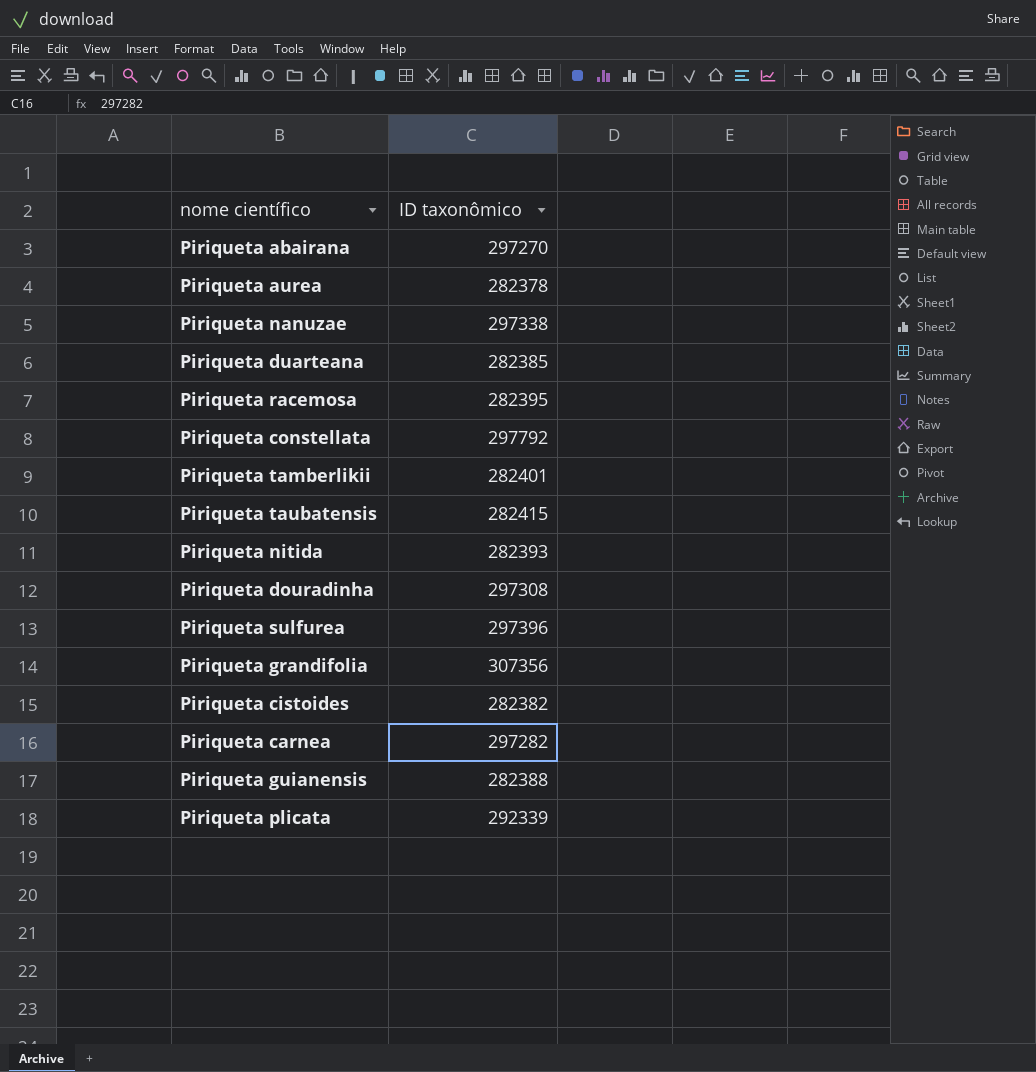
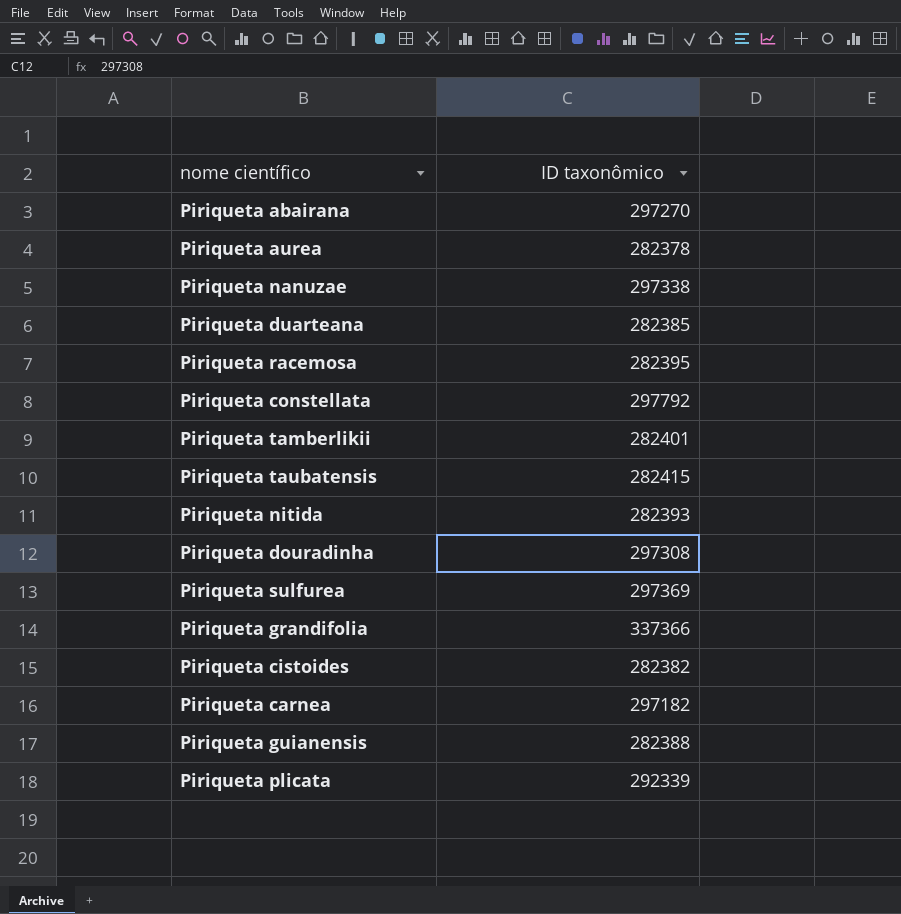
Piriqueta sulfurea | ID taxonômico: 297396 -> 297369
Piriqueta grandifolia | ID taxonômico: 307356 -> 337366
Piriqueta carnea | ID taxonômico: 297282 -> 297182

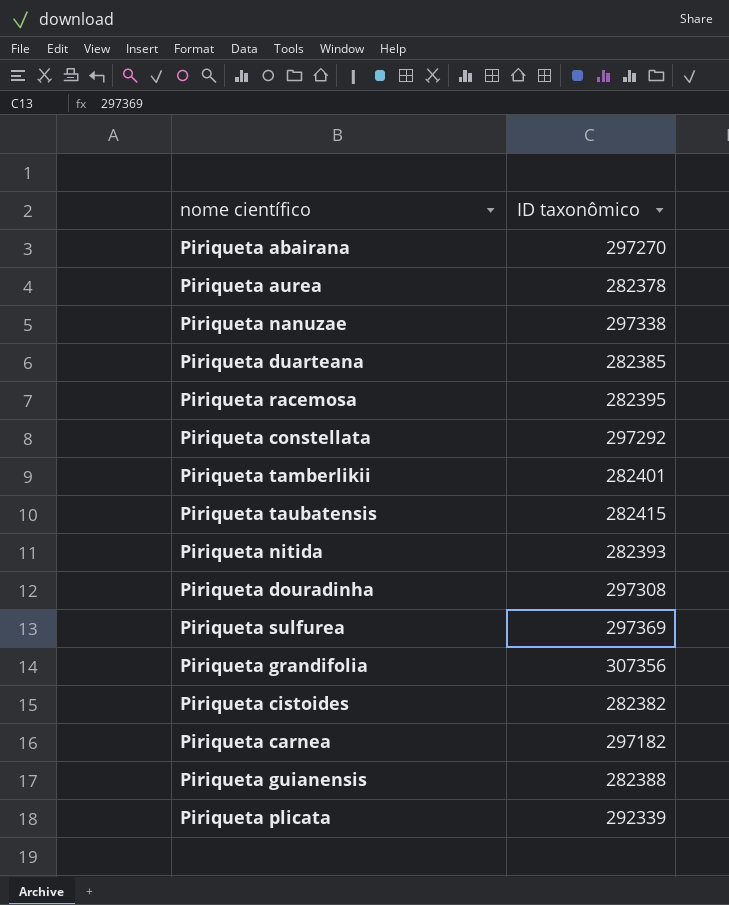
Piriqueta constellata | ID taxonômico: 297792 -> 297292
Piriqueta grandifolia | ID taxonômico: 337366 -> 307356

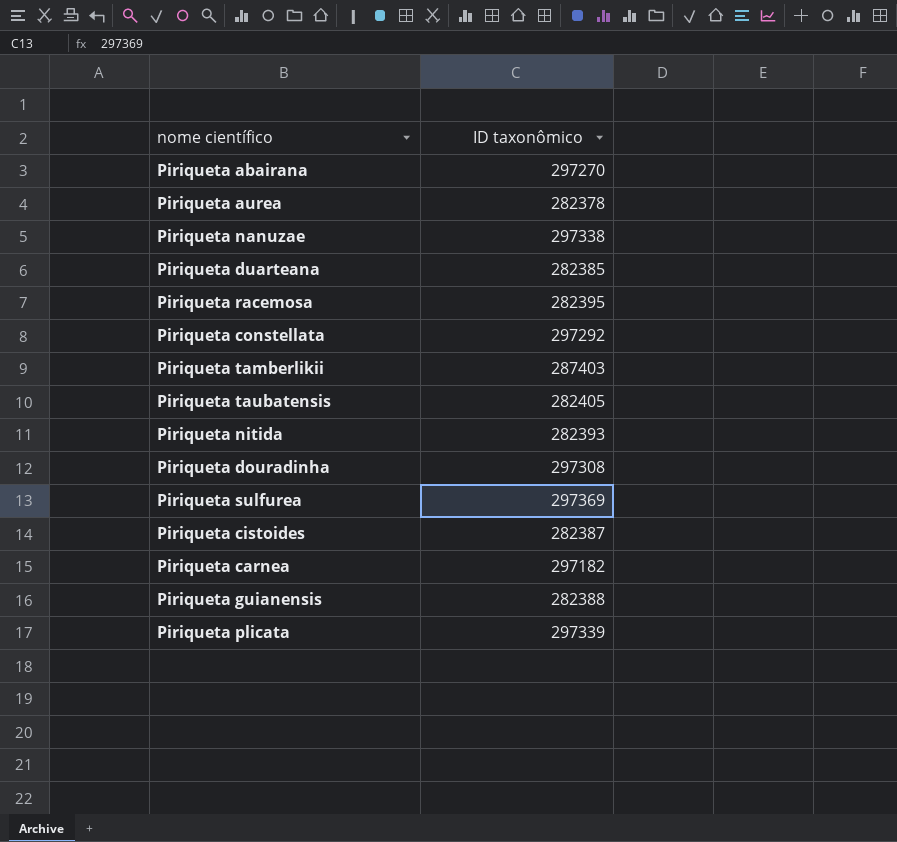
row Piriqueta grandifolia: 307356 -> none
Piriqueta tamberlikii | ID taxonômico: 282401 -> 287403
Piriqueta taubatensis | ID taxonômico: 282415 -> 282405
Piriqueta cistoides | ID taxonômico: 282382 -> 282387
Piriqueta plicata | ID taxonômico: 292339 -> 297339

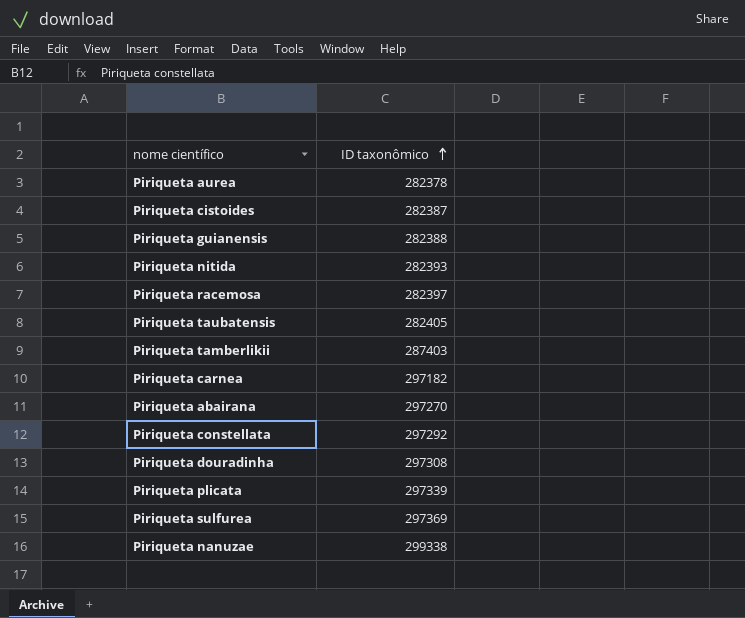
row order: none -> ID taxonômico ascending
row Piriqueta duarteana: 282385 -> none
Piriqueta racemosa | ID taxonômico: 282395 -> 282397
Piriqueta nanuzae | ID taxonômico: 297338 -> 299338

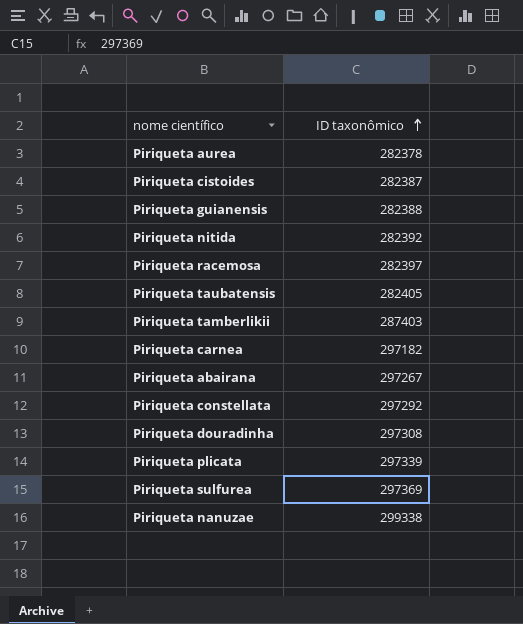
Piriqueta nitida | ID taxonômico: 282393 -> 282392
Piriqueta abairana | ID taxonômico: 297270 -> 297267

